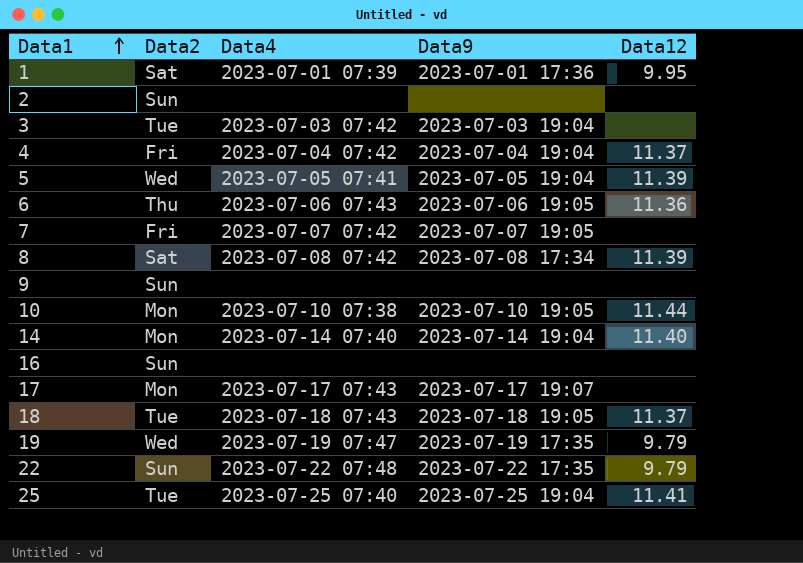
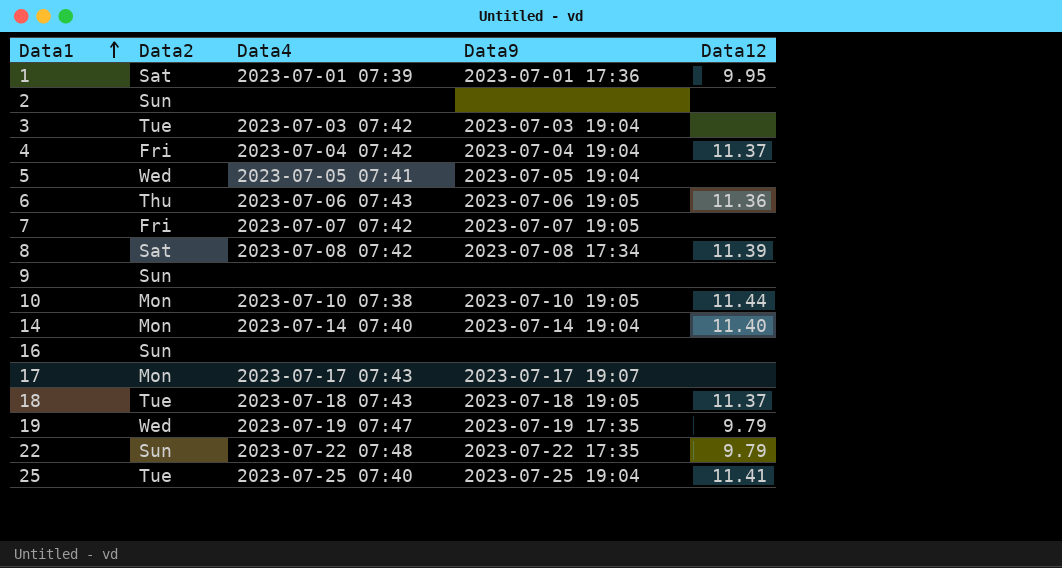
5 | Data12: 11.39 -> none

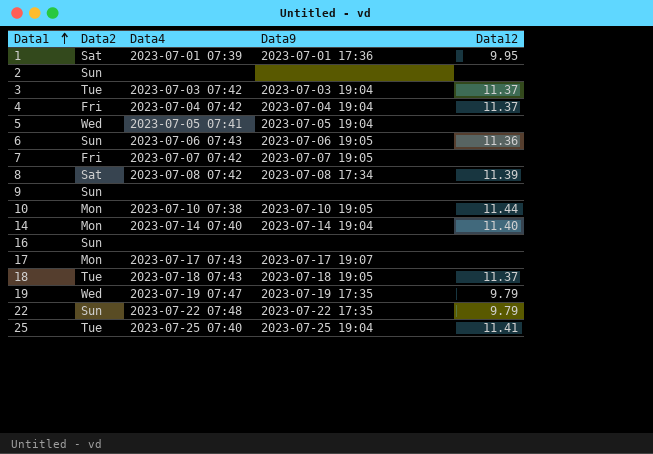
3 | Data12: none -> 11.37
6 | Data2: Thu -> Sun

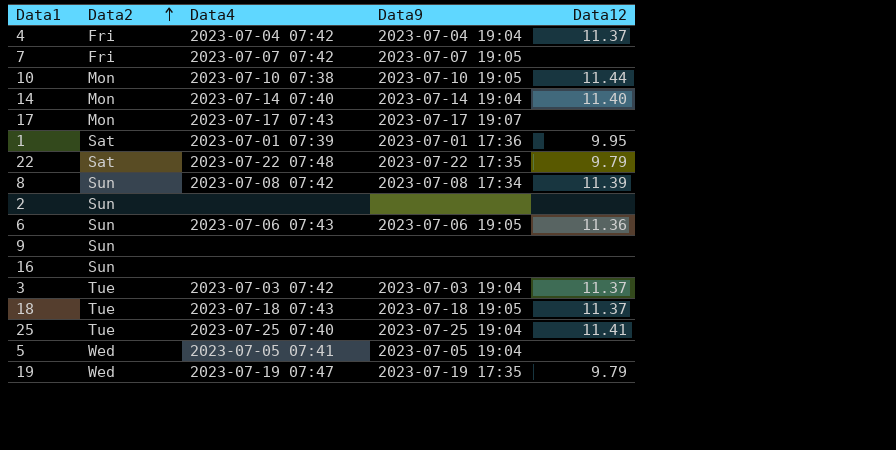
row order: Data1 ascending -> Data2 ascending
22 | Data2: Sun -> Sat
8 | Data2: Sat -> Sun

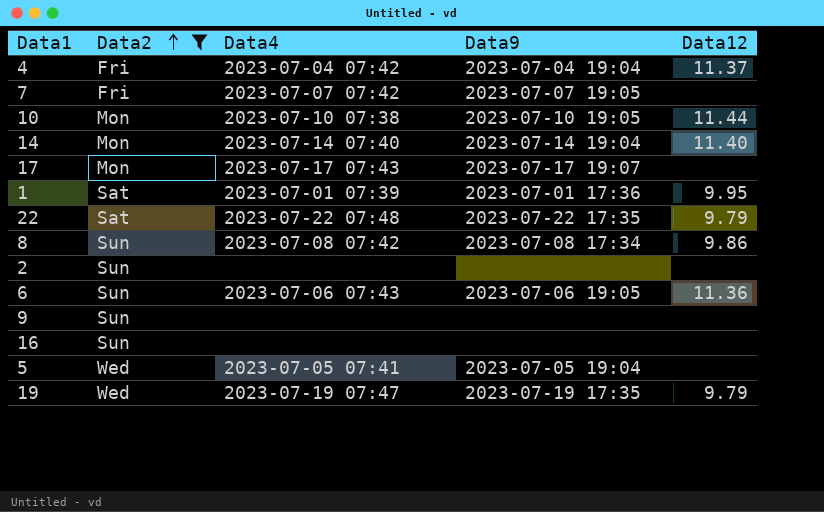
filter: none -> Data2 != Tue
8 | Data12: 11.39 -> 9.86

